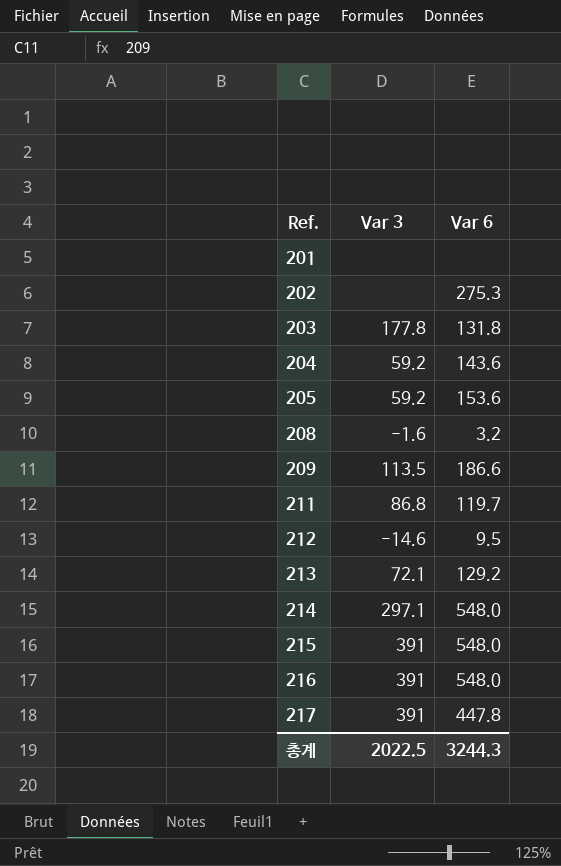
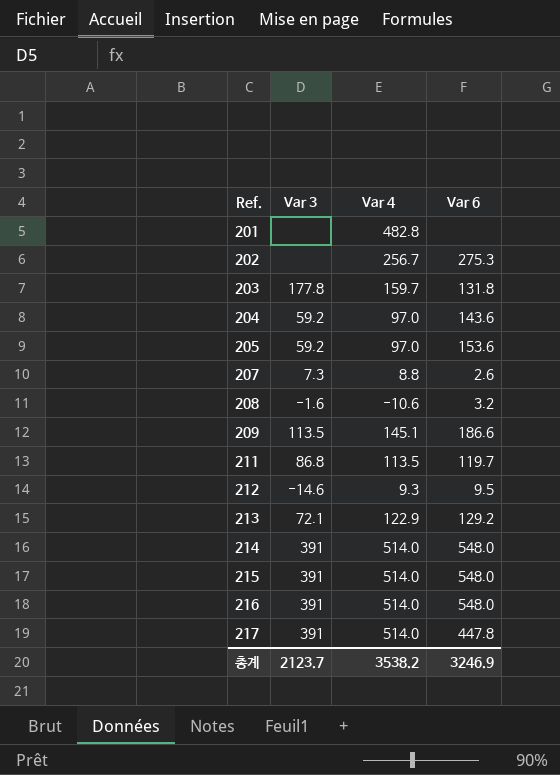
column Var 4 | position: none -> 3
row 207: none -> 7.3 | 8.8 | 2.6
214 | Var 3: 297.1 -> 391
총계 | Var 3: 2022.5 -> 2123.7
총계 | Var 6: 3244.3 -> 3246.9

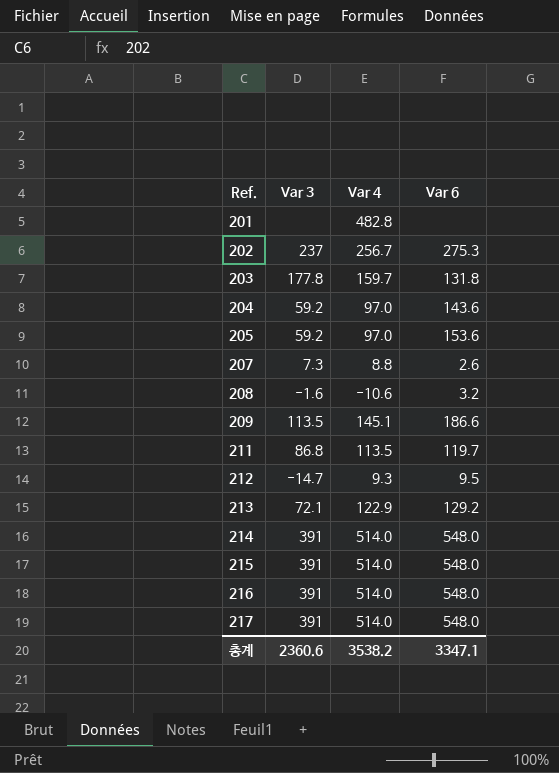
202 | Var 3: none -> 237
212 | Var 3: -14.6 -> -14.7
217 | Var 6: 447.8 -> 548.0
총계 | Var 3: 2123.7 -> 2360.6
총계 | Var 6: 3246.9 -> 3347.1

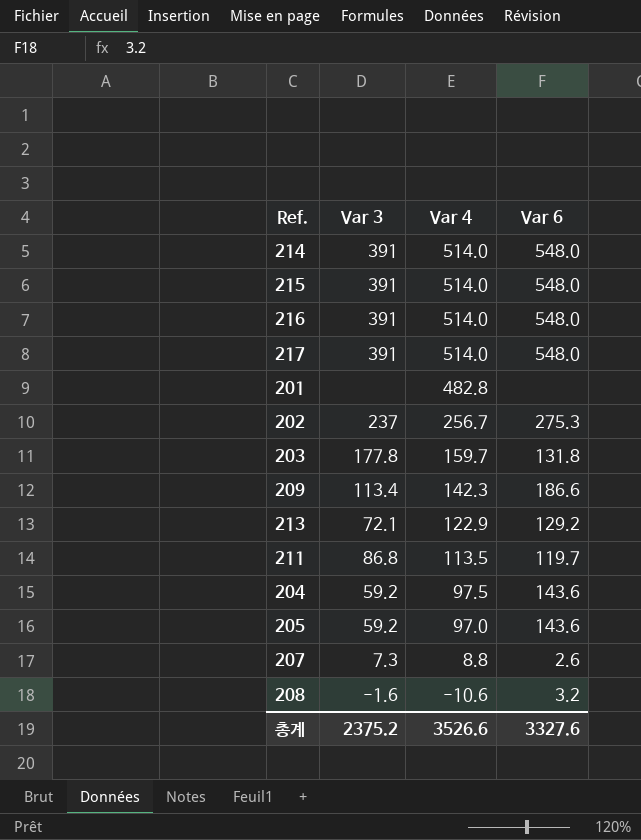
row order: Ref. ascending -> Var 4 descending
row 212: -14.7 | 9.3 | 9.5 -> none
209 | Var 3: 113.5 -> 113.4
209 | Var 4: 145.1 -> 142.3
204 | Var 4: 97.0 -> 97.5
205 | Var 6: 153.6 -> 143.6
총계 | Var 3: 2360.6 -> 2375.2
총계 | Var 4: 3538.2 -> 3526.6
총계 | Var 6: 3347.1 -> 3327.6

